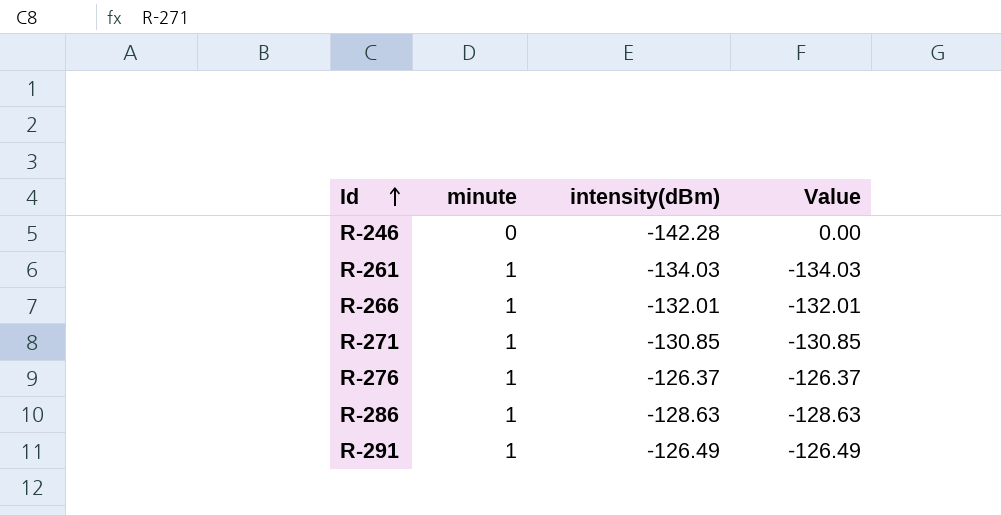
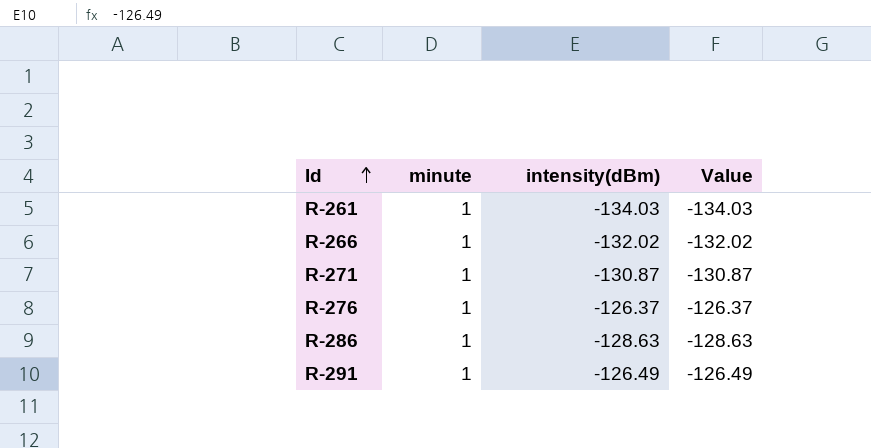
row R-246: 0 | -142.28 | 0.00 -> none
R-266 | intensity(dBm): -132.01 -> -132.02
R-266 | Value: -132.01 -> -132.02
R-271 | intensity(dBm): -130.85 -> -130.87
R-271 | Value: -130.85 -> -130.87

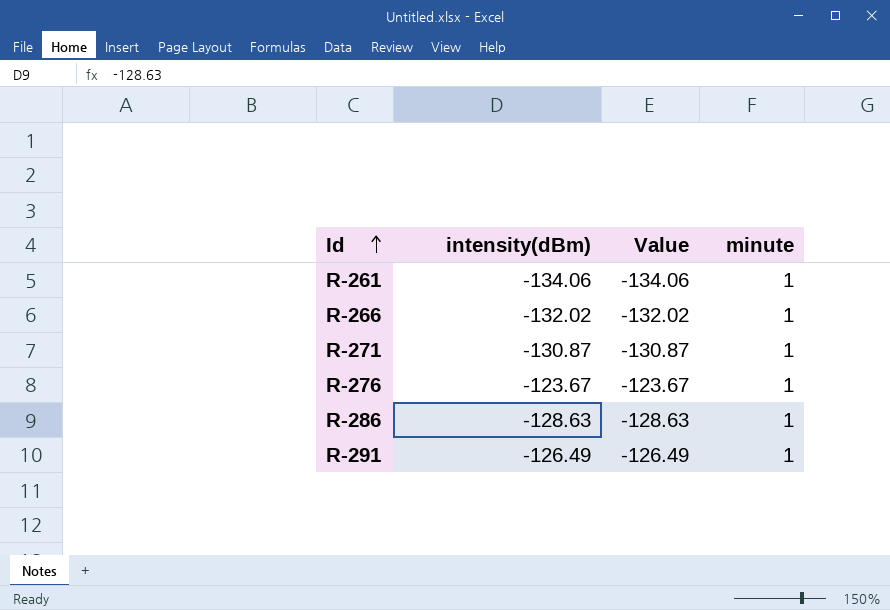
column minute | position: 2 -> 4
R-261 | intensity(dBm): -134.03 -> -134.06
R-261 | Value: -134.03 -> -134.06
R-276 | intensity(dBm): -126.37 -> -123.67
R-276 | Value: -126.37 -> -123.67

